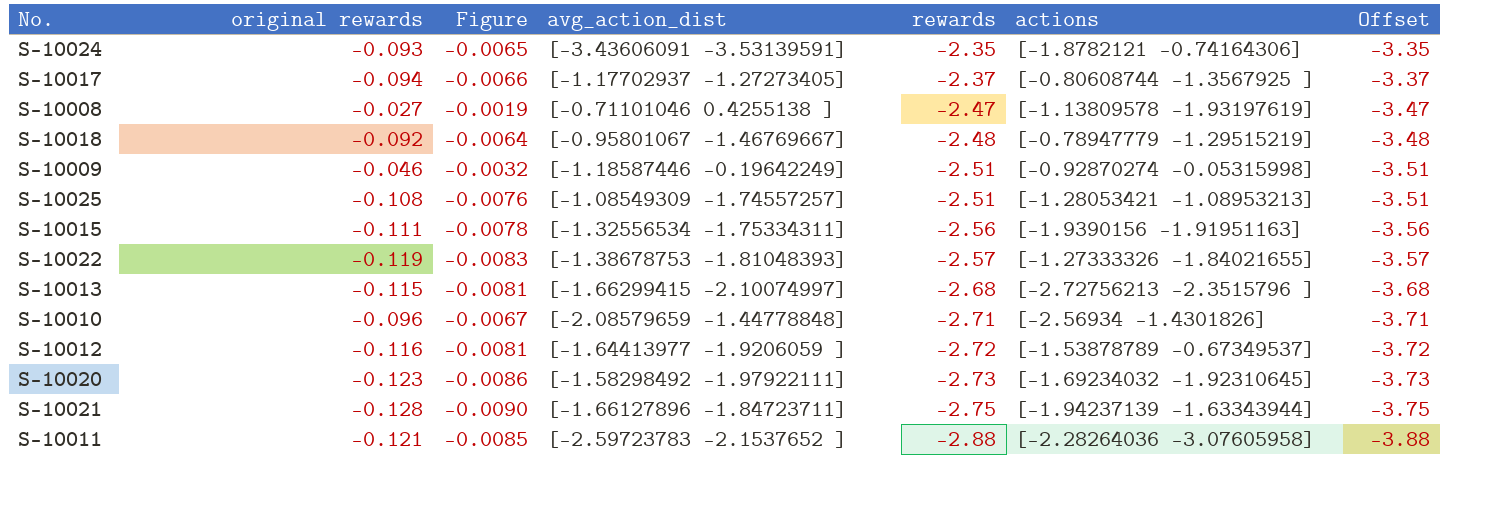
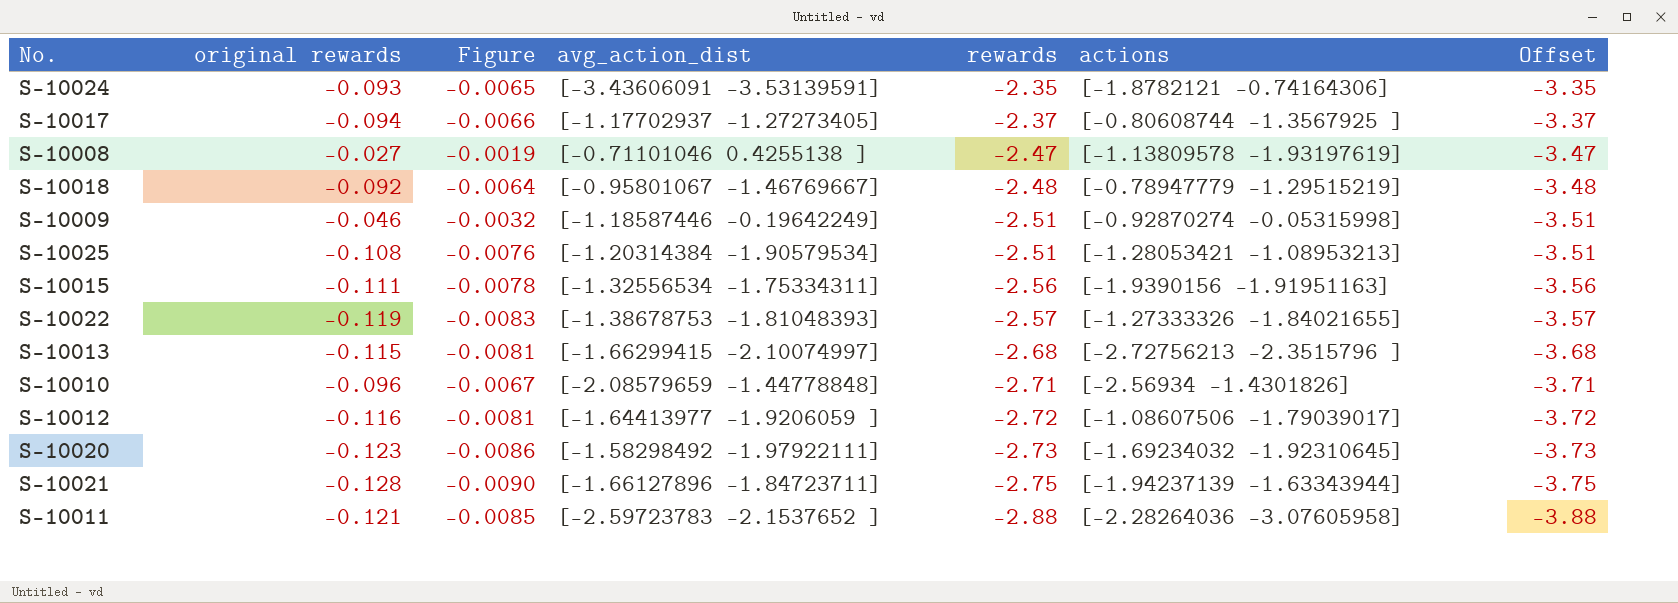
S-10025 | avg_action_dist: [-1.08549309 -1.74557257] -> [-1.20314384 -1.90579534]
S-10012 | actions: [-1.53878789 -0.67349537] -> [-1.08607506 -1.79039017]

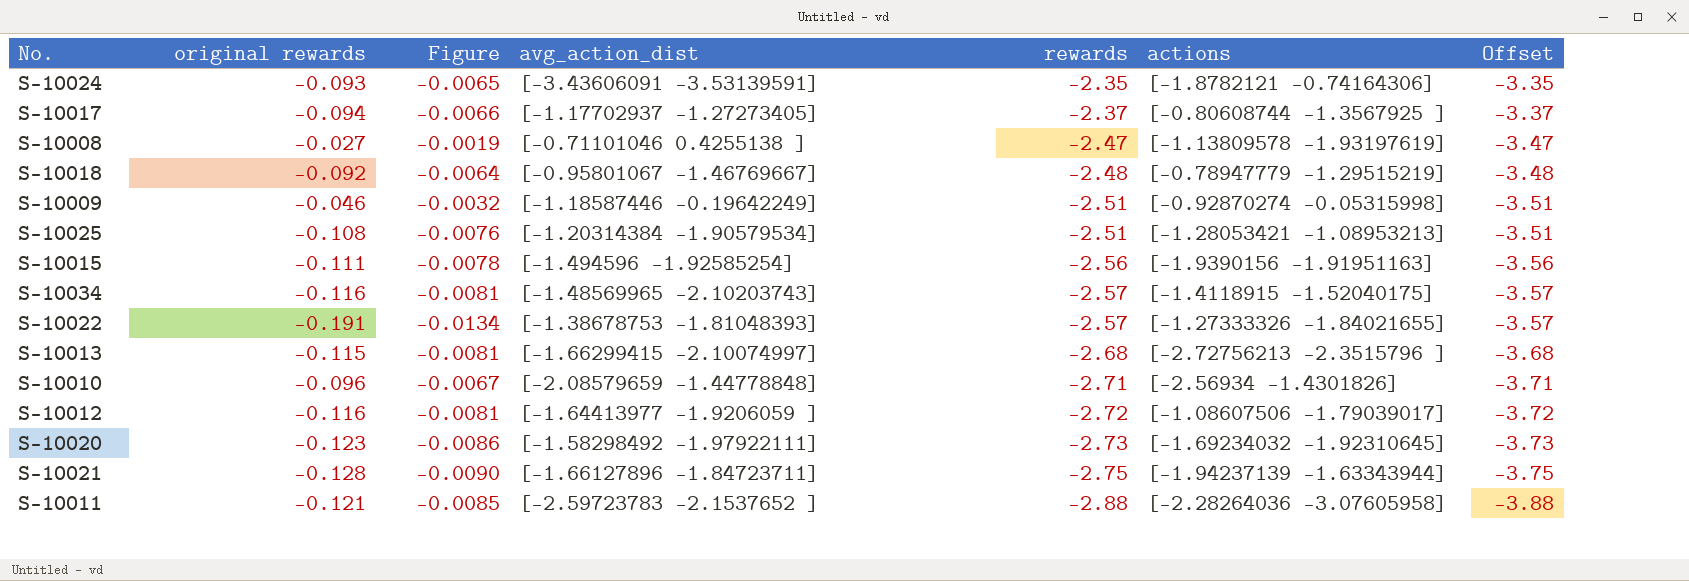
S-10015 | avg_action_dist: [-1.32556534 -1.75334311] -> [-1.494596 -1.92585254]
row S-10034: none -> -0.116 | -0.0081 | [-1.48569965 -2.10203743] | -2.57 | [-1.4118915 -1.52040175] | -3.57
S-10022 | original rewards: -0.119 -> -0.191
S-10022 | Figure: -0.0083 -> -0.0134

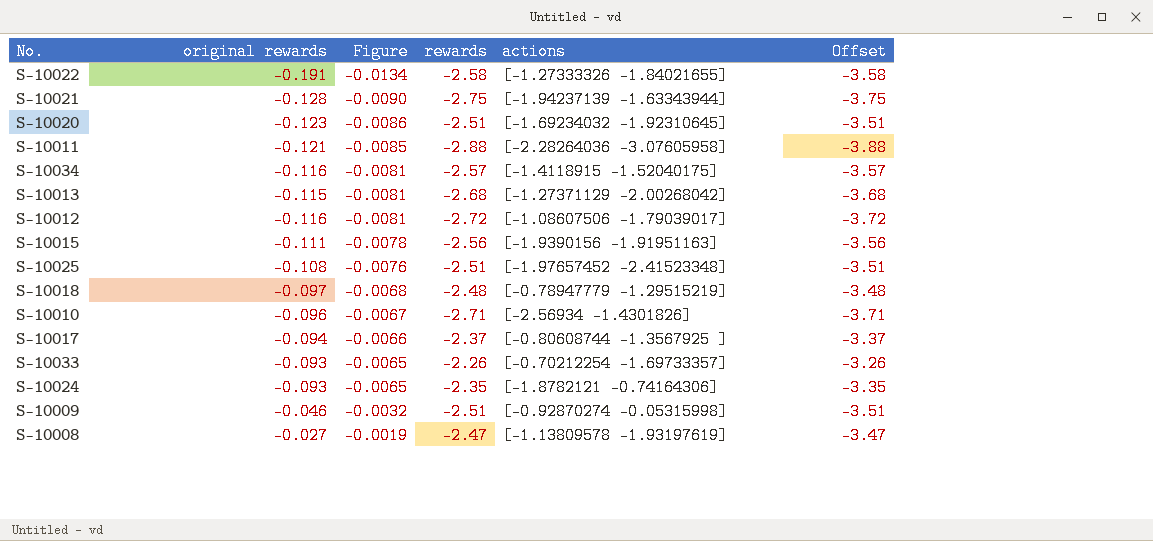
row order: rewards descending -> Figure ascending
column avg_action_dist | position: 4 -> none
S-10022 | rewards: -2.57 -> -2.58
S-10022 | Offset: -3.57 -> -3.58
S-10020 | rewards: -2.73 -> -2.51
S-10020 | Offset: -3.73 -> -3.51
S-10013 | actions: [-2.72756213 -2.3515796 ] -> [-1.27371129 -2.00268042]
S-10025 | actions: [-1.28053421 -1.08953213] -> [-1.97657452 -2.41523348]
S-10018 | original rewards: -0.092 -> -0.097
S-10018 | Figure: -0.0064 -> -0.0068
row S-10033: none -> -0.093 | -0.0065 | -2.26 | [-0.70212254 -1.69733357] | -3.26

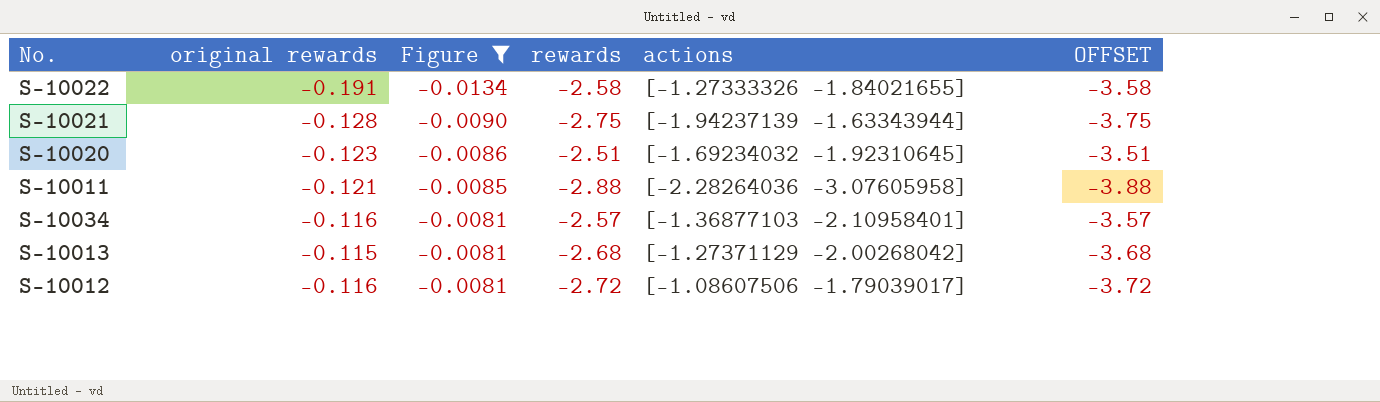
filter: none -> Figure <= -0.0081
column name: Offset -> OFFSET
S-10034 | actions: [-1.4118915 -1.52040175] -> [-1.36877103 -2.10958401]

